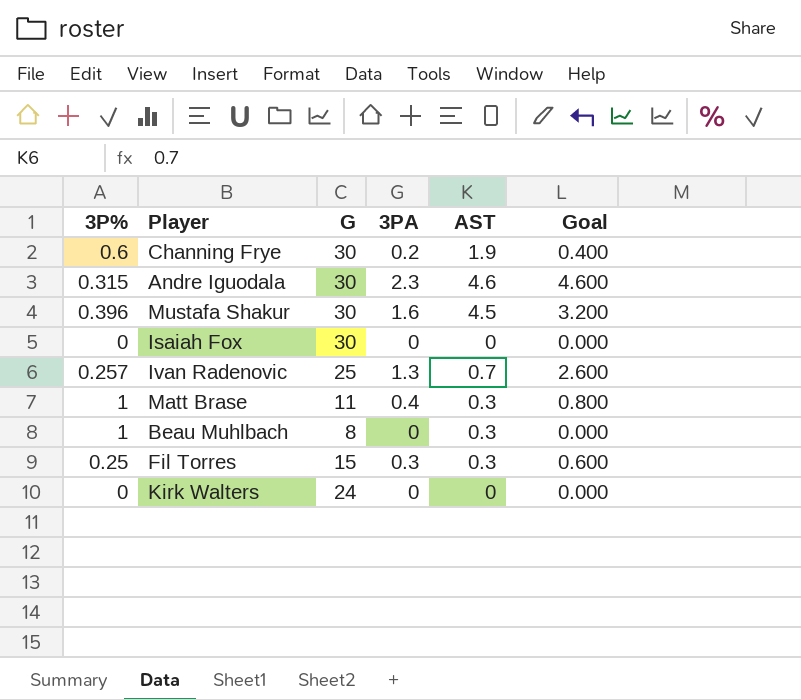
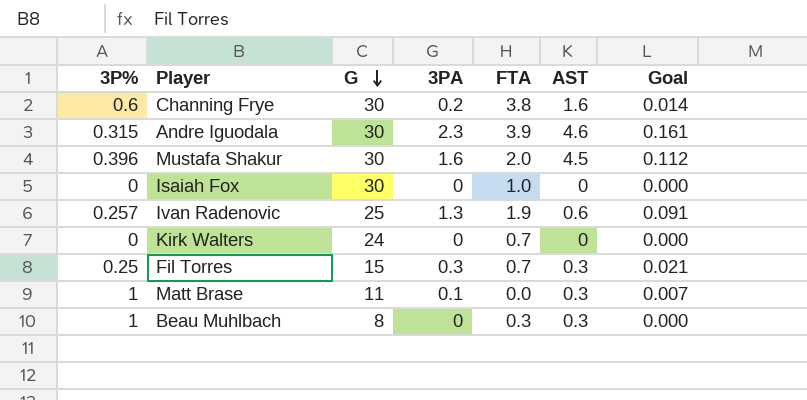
row order: none -> G descending
column FTA | position: none -> 5
column Goal | formula: [3PA] * 2 -> [3PA] * 0.07
Channing Frye | AST: 1.9 -> 1.6
Ivan Radenovic | AST: 0.7 -> 0.6
Matt Brase | 3PA: 0.4 -> 0.1

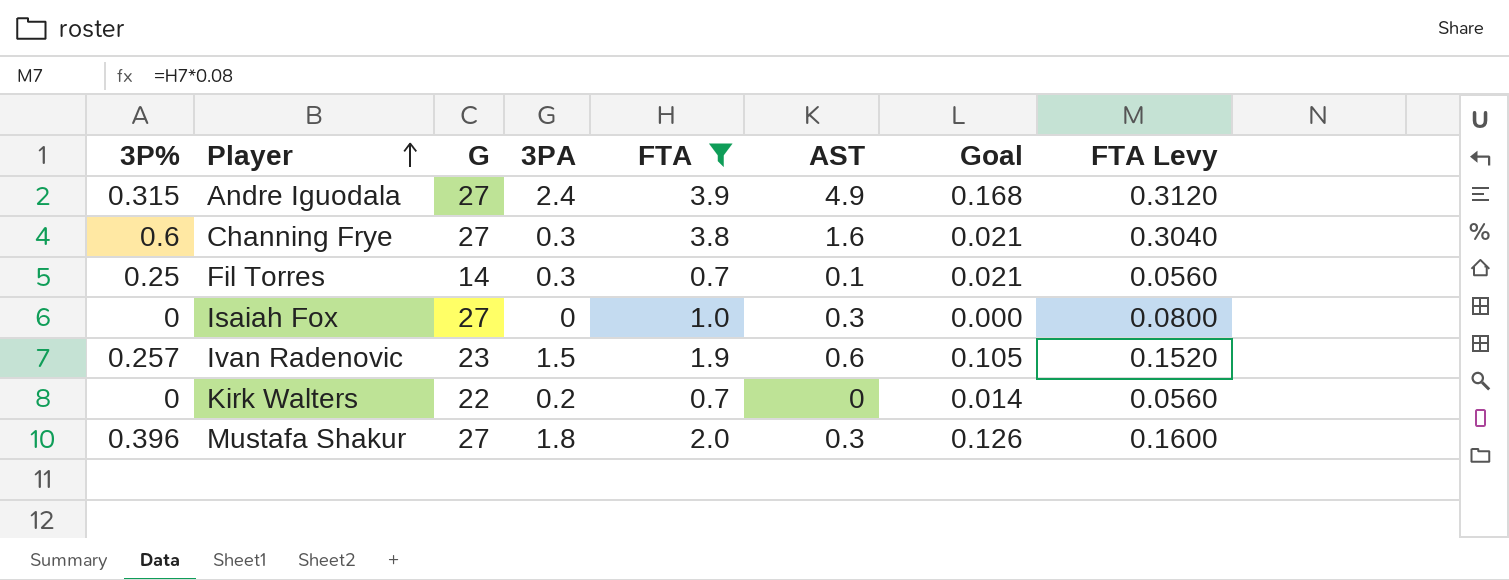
filter: none -> FTA >= 0.7
row order: G descending -> Player ascending
column FTA Levy | formula: none -> [FTA] * 0.08
Andre Iguodala | G: 30 -> 27
Andre Iguodala | 3PA: 2.3 -> 2.4
Andre Iguodala | AST: 4.6 -> 4.9
Andre Iguodala | Goal: 0.161 -> 0.168
Channing Frye | G: 30 -> 27
Channing Frye | 3PA: 0.2 -> 0.3
Channing Frye | Goal: 0.014 -> 0.021
Fil Torres | G: 15 -> 14
Fil Torres | AST: 0.3 -> 0.1
Isaiah Fox | G: 30 -> 27
Isaiah Fox | AST: 0 -> 0.3
Ivan Radenovic | G: 25 -> 23
Ivan Radenovic | 3PA: 1.3 -> 1.5
Ivan Radenovic | Goal: 0.091 -> 0.105
Kirk Walters | G: 24 -> 22
Kirk Walters | 3PA: 0 -> 0.2
Kirk Walters | Goal: 0.000 -> 0.014
Mustafa Shakur | G: 30 -> 27
Mustafa Shakur | 3PA: 1.6 -> 1.8
Mustafa Shakur | AST: 4.5 -> 0.3
Mustafa Shakur | Goal: 0.112 -> 0.126

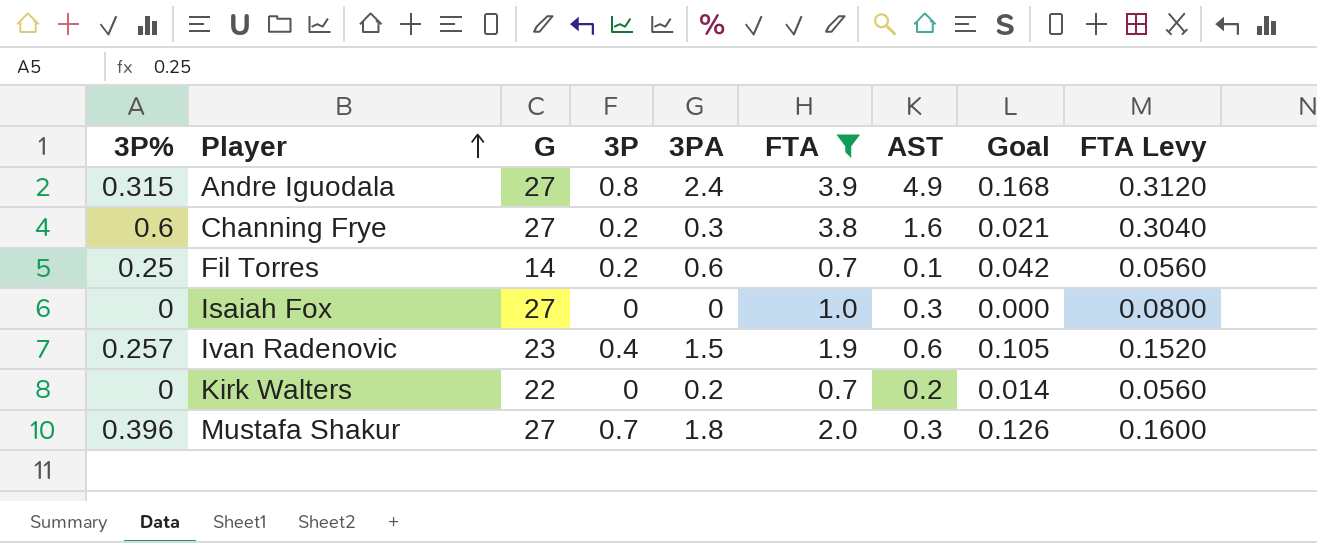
column 3P | formula: none -> [3P%] * [3PA]
Fil Torres | 3PA: 0.3 -> 0.6
Fil Torres | Goal: 0.021 -> 0.042
Kirk Walters | AST: 0 -> 0.2

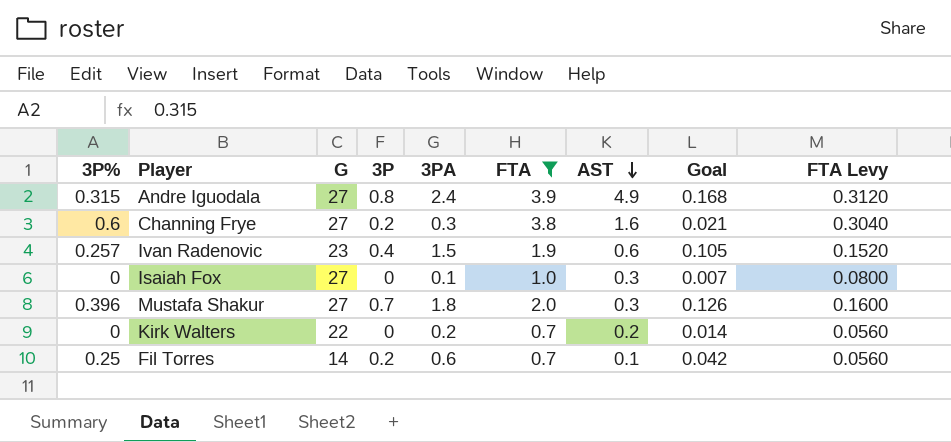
row order: Player ascending -> AST descending
Isaiah Fox | 3PA: 0 -> 0.1
Isaiah Fox | Goal: 0.000 -> 0.007

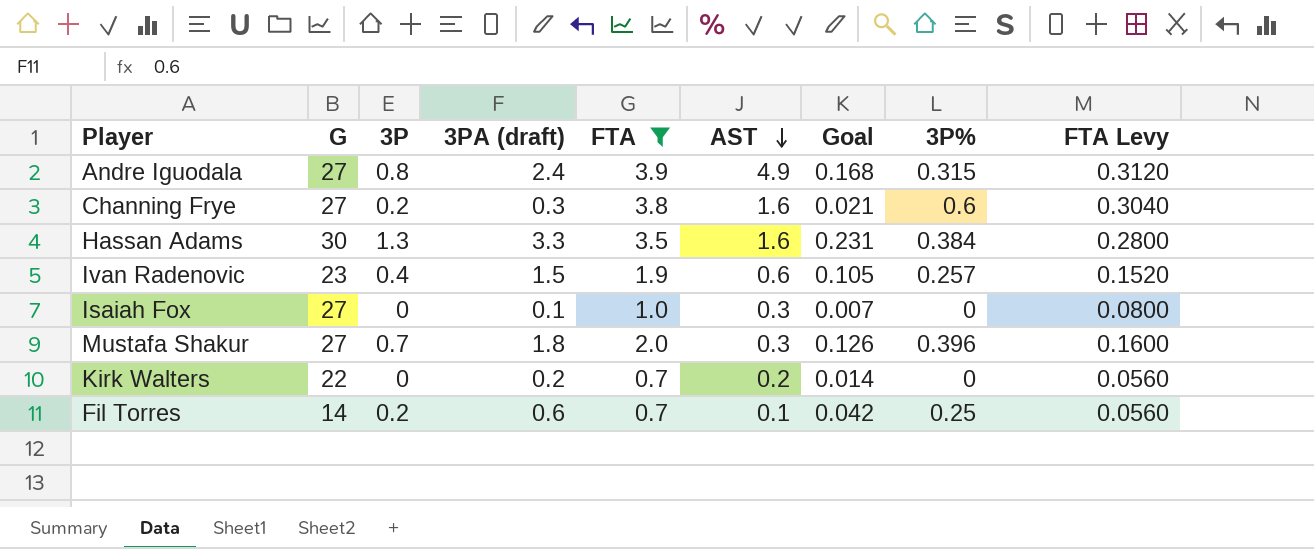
column name: 3PA -> 3PA (draft)
column 3P% | position: 1 -> 8
row Hassan Adams: none -> 30 | 1.3 | 3.3 | 3.5 | 1.6 | 0.231 | 0.384 | 0.2800

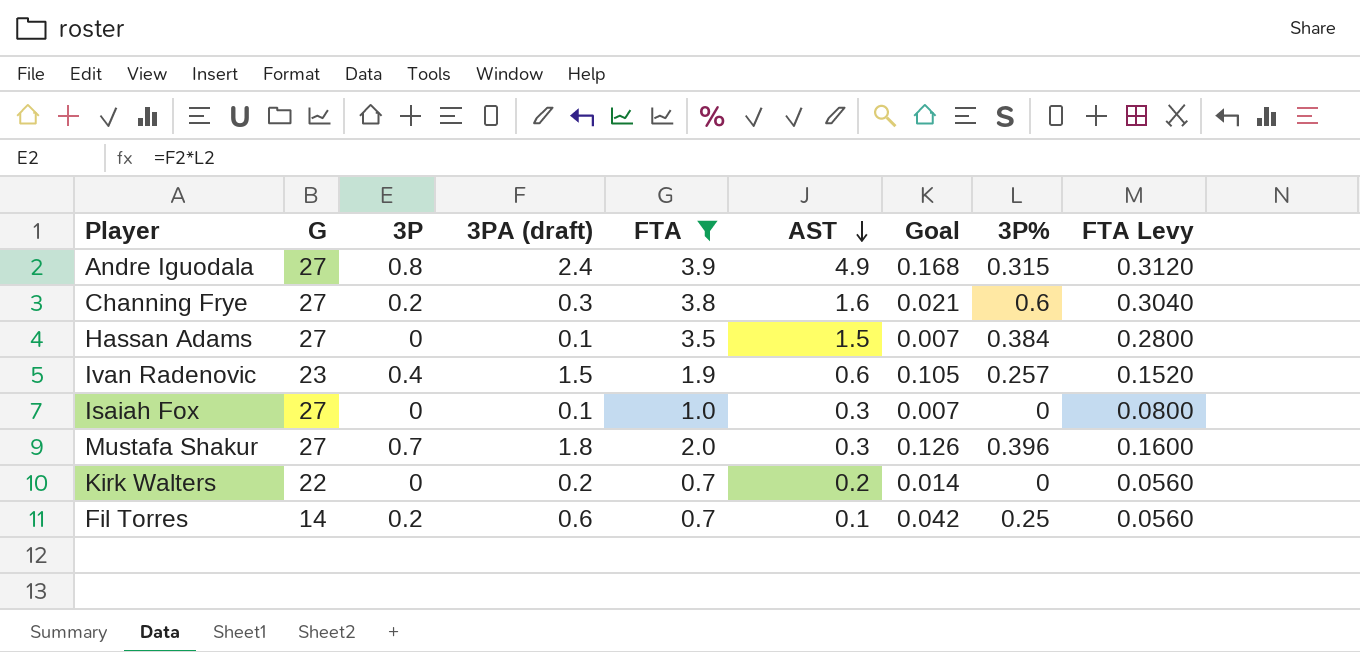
Hassan Adams | G: 30 -> 27
Hassan Adams | 3P: 1.3 -> 0
Hassan Adams | 3PA (draft): 3.3 -> 0.1
Hassan Adams | AST: 1.6 -> 1.5
Hassan Adams | Goal: 0.231 -> 0.007

